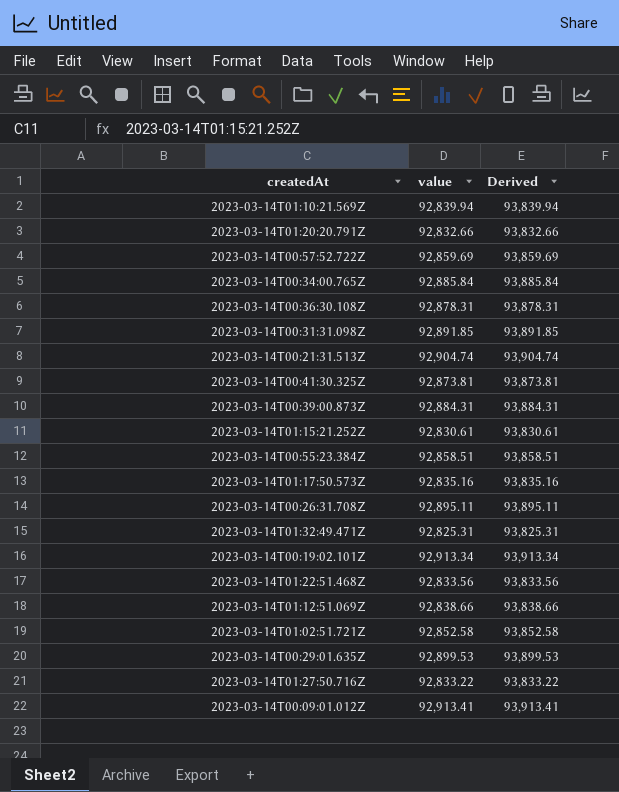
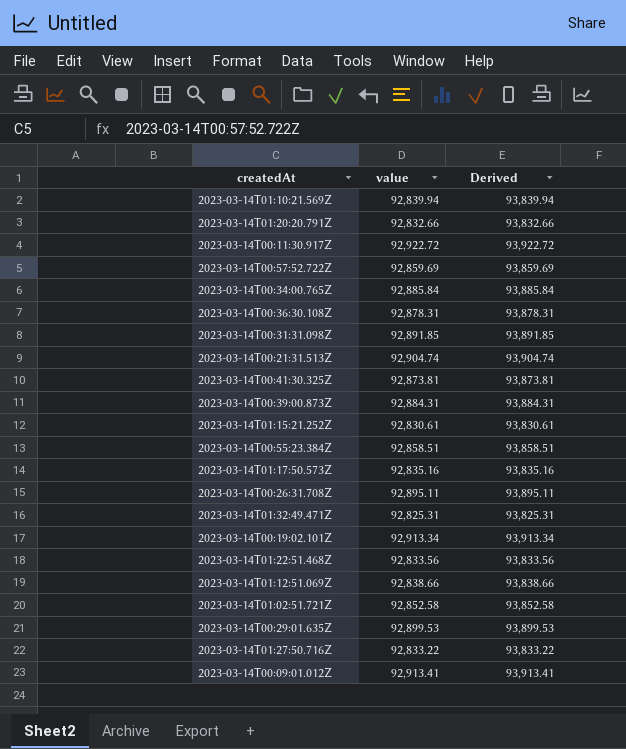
row 2023-03-14T00:11:30.917Z: none -> 92,922.72 | 93,922.72

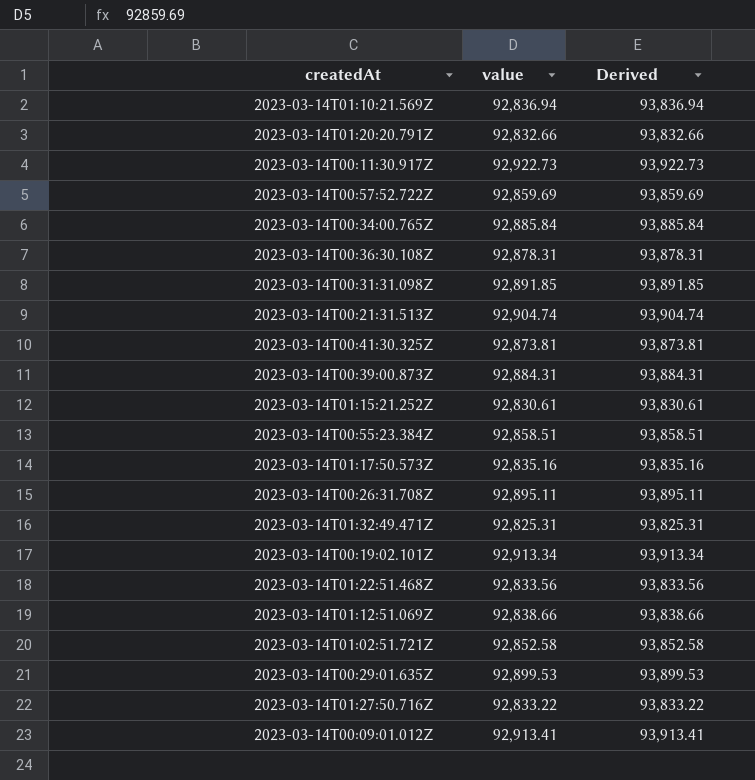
2023-03-14T01:10:21.569Z | value: 92,839.94 -> 92,836.94
2023-03-14T01:10:21.569Z | Derived: 93,839.94 -> 93,836.94
2023-03-14T00:11:30.917Z | value: 92,922.72 -> 92,922.73
2023-03-14T00:11:30.917Z | Derived: 93,922.72 -> 93,922.73

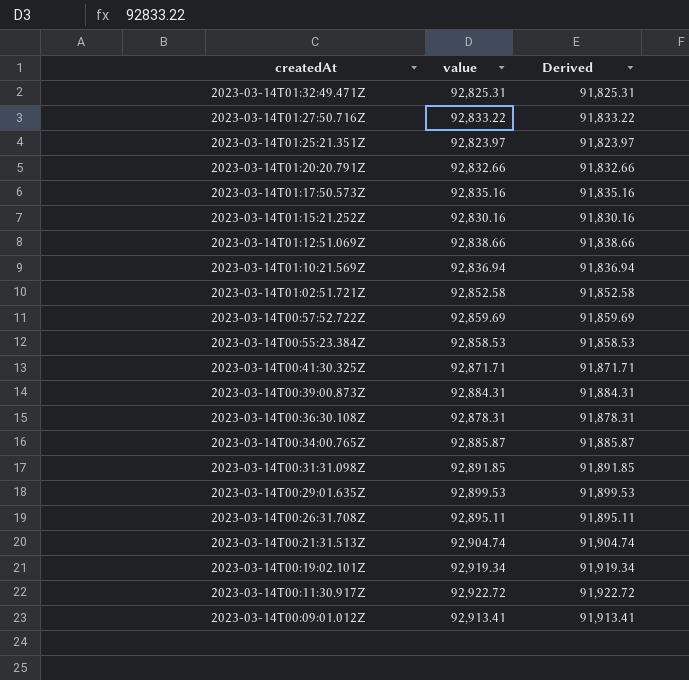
row order: none -> createdAt descending
column Derived | formula: [value] + 1000 -> [value] - 1000
row 2023-03-14T01:22:51.468Z: 92,833.56 | 93,833.56 -> none
row 2023-03-14T01:25:21.351Z: none -> 92,823.97 | 91,823.97
2023-03-14T01:15:21.252Z | value: 92,830.61 -> 92,830.16
2023-03-14T00:55:23.384Z | value: 92,858.51 -> 92,858.53
2023-03-14T00:41:30.325Z | value: 92,873.81 -> 92,871.71
2023-03-14T00:34:00.765Z | value: 92,885.84 -> 92,885.87
2023-03-14T00:19:02.101Z | value: 92,913.34 -> 92,919.34
2023-03-14T00:11:30.917Z | value: 92,922.73 -> 92,922.72

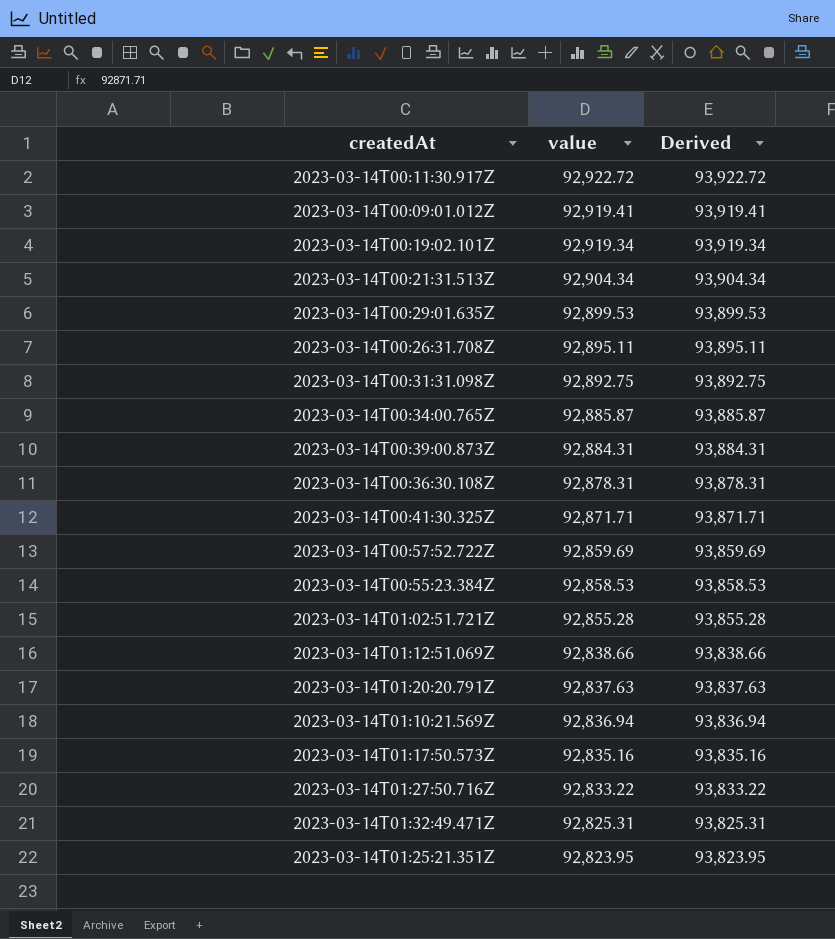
row order: createdAt descending -> value descending
column Derived | formula: [value] - 1000 -> [value] + 1000
row 2023-03-14T01:15:21.252Z: 92,830.16 | 91,830.16 -> none
2023-03-14T00:09:01.012Z | value: 92,913.41 -> 92,919.41
2023-03-14T00:21:31.513Z | value: 92,904.74 -> 92,904.34
2023-03-14T00:31:31.098Z | value: 92,891.85 -> 92,892.75
2023-03-14T01:02:51.721Z | value: 92,852.58 -> 92,855.28
2023-03-14T01:20:20.791Z | value: 92,832.66 -> 92,837.63
2023-03-14T01:25:21.351Z | value: 92,823.97 -> 92,823.95

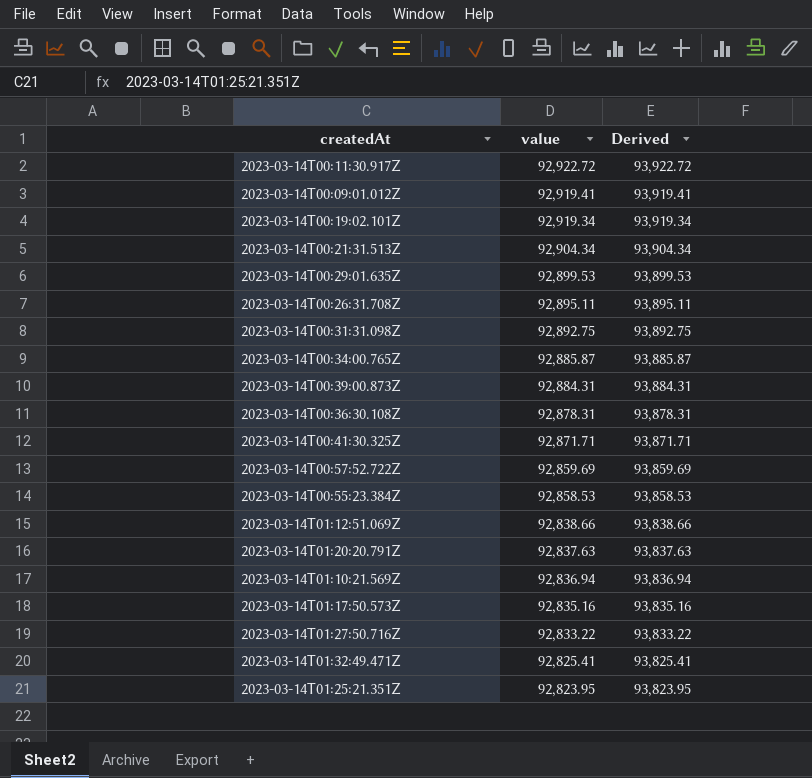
row 2023-03-14T01:02:51.721Z: 92,855.28 | 93,855.28 -> none
2023-03-14T01:32:49.471Z | value: 92,825.31 -> 92,825.41
2023-03-14T01:32:49.471Z | Derived: 93,825.31 -> 93,825.41

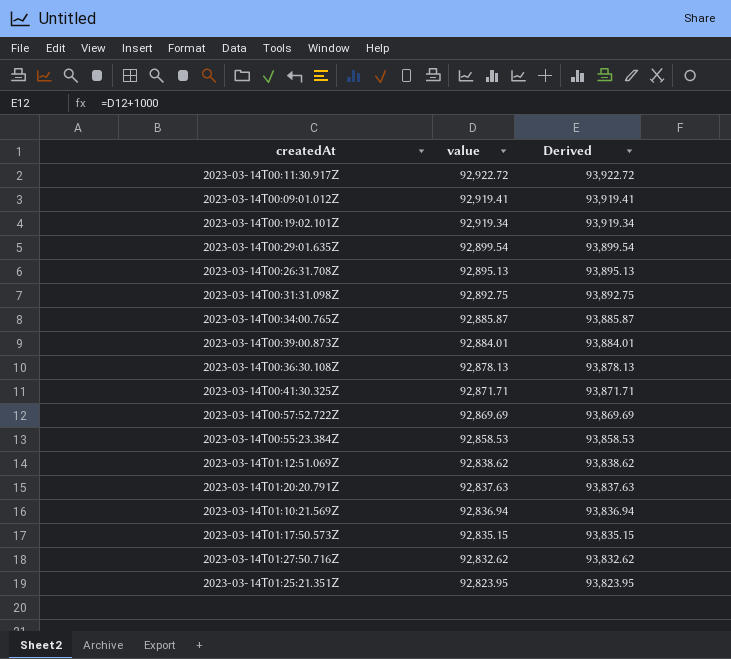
row 2023-03-14T00:21:31.513Z: 92,904.34 | 93,904.34 -> none
row 2023-03-14T01:32:49.471Z: 92,825.41 | 93,825.41 -> none
2023-03-14T00:29:01.635Z | value: 92,899.53 -> 92,899.54
2023-03-14T00:29:01.635Z | Derived: 93,899.53 -> 93,899.54
2023-03-14T00:26:31.708Z | value: 92,895.11 -> 92,895.13
2023-03-14T00:26:31.708Z | Derived: 93,895.11 -> 93,895.13
2023-03-14T00:39:00.873Z | value: 92,884.31 -> 92,884.01
2023-03-14T00:39:00.873Z | Derived: 93,884.31 -> 93,884.01
2023-03-14T00:36:30.108Z | value: 92,878.31 -> 92,878.13
2023-03-14T00:36:30.108Z | Derived: 93,878.31 -> 93,878.13
2023-03-14T00:57:52.722Z | value: 92,859.69 -> 92,869.69
2023-03-14T00:57:52.722Z | Derived: 93,859.69 -> 93,869.69
2023-03-14T01:12:51.069Z | value: 92,838.66 -> 92,838.62
2023-03-14T01:12:51.069Z | Derived: 93,838.66 -> 93,838.62
2023-03-14T01:17:50.573Z | value: 92,835.16 -> 92,835.15
2023-03-14T01:17:50.573Z | Derived: 93,835.16 -> 93,835.15
2023-03-14T01:27:50.716Z | value: 92,833.22 -> 92,832.62
2023-03-14T01:27:50.716Z | Derived: 93,833.22 -> 93,832.62

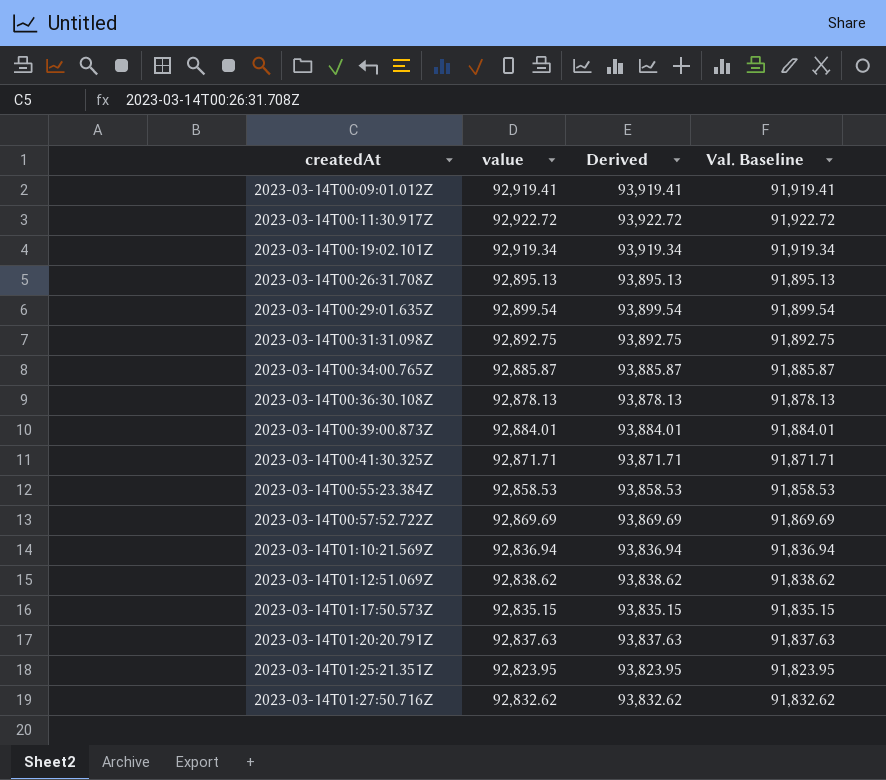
row order: value descending -> createdAt ascending
column Val. Baseline | formula: none -> [value] - 1000

